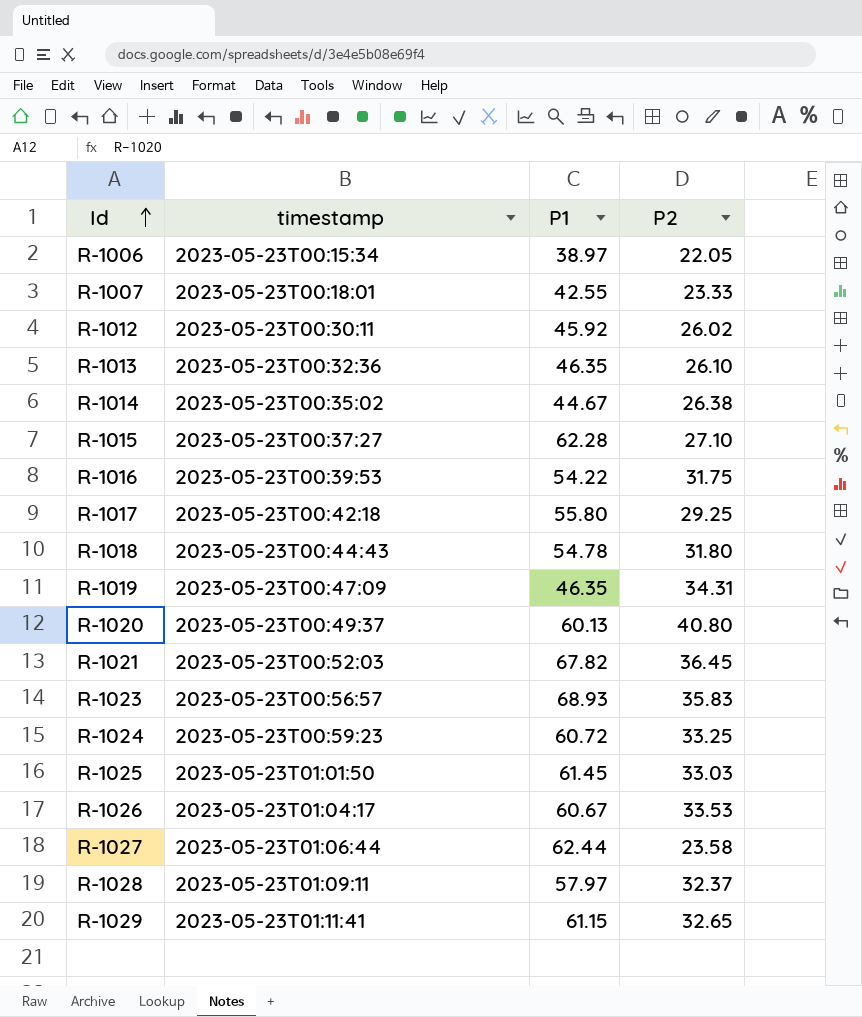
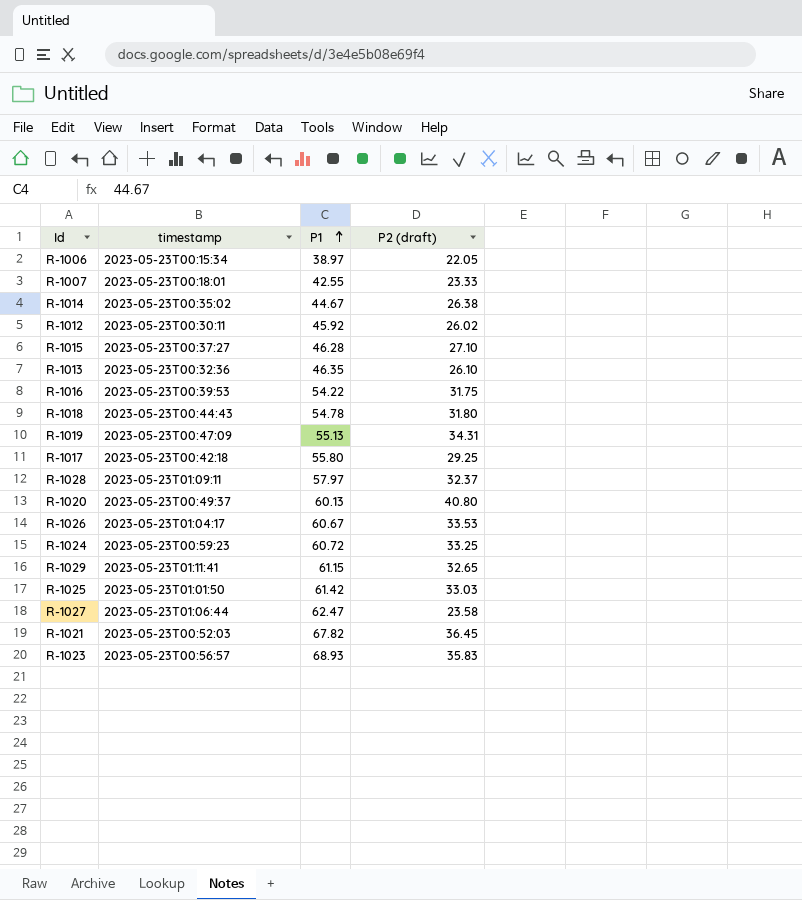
row order: Id ascending -> P1 ascending
column name: P2 -> P2 (draft)
R-1015 | P1: 62.28 -> 46.28
R-1019 | P1: 46.35 -> 55.13
R-1025 | P1: 61.45 -> 61.42
R-1027 | P1: 62.44 -> 62.47

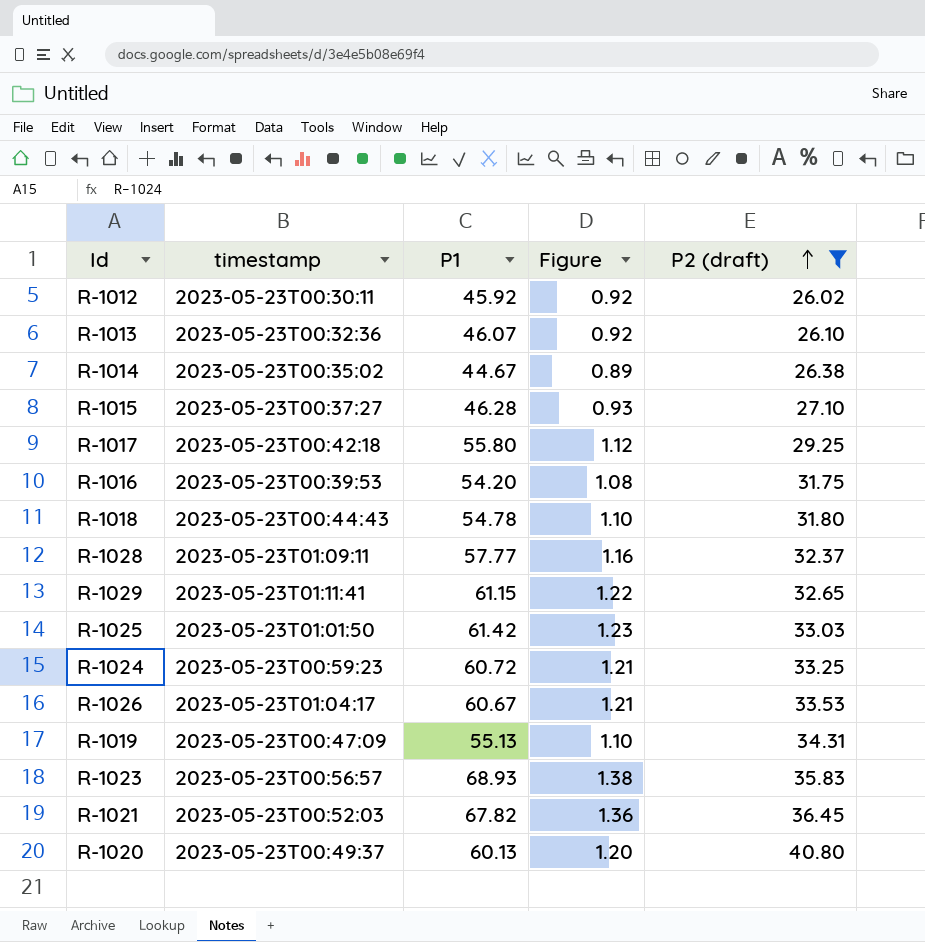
filter: none -> P2 (draft) >= 26.02
row order: P1 ascending -> P2 (draft) ascending
column Figure | formula: none -> [P1] * 0.02
R-1013 | P1: 46.35 -> 46.07
R-1016 | P1: 54.22 -> 54.20
R-1028 | P1: 57.97 -> 57.77

